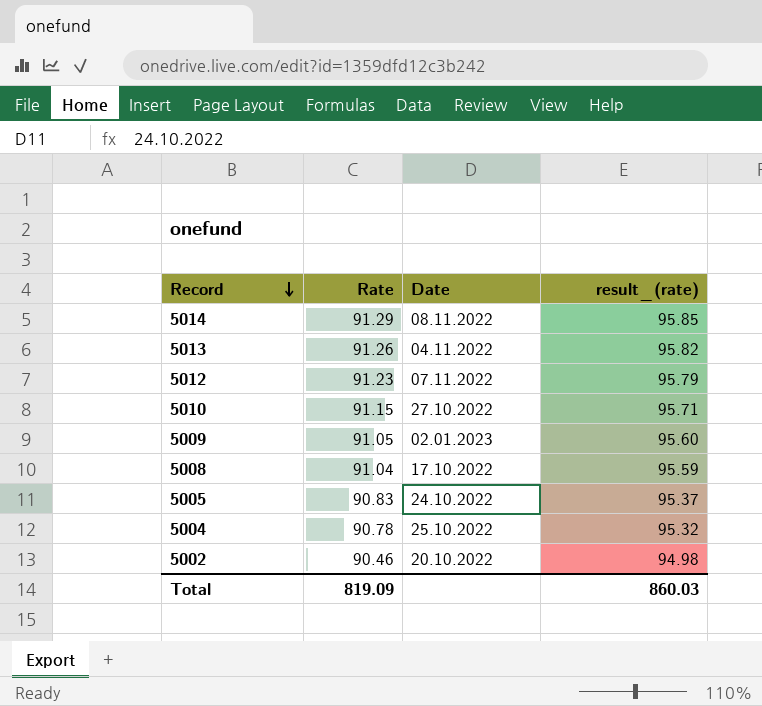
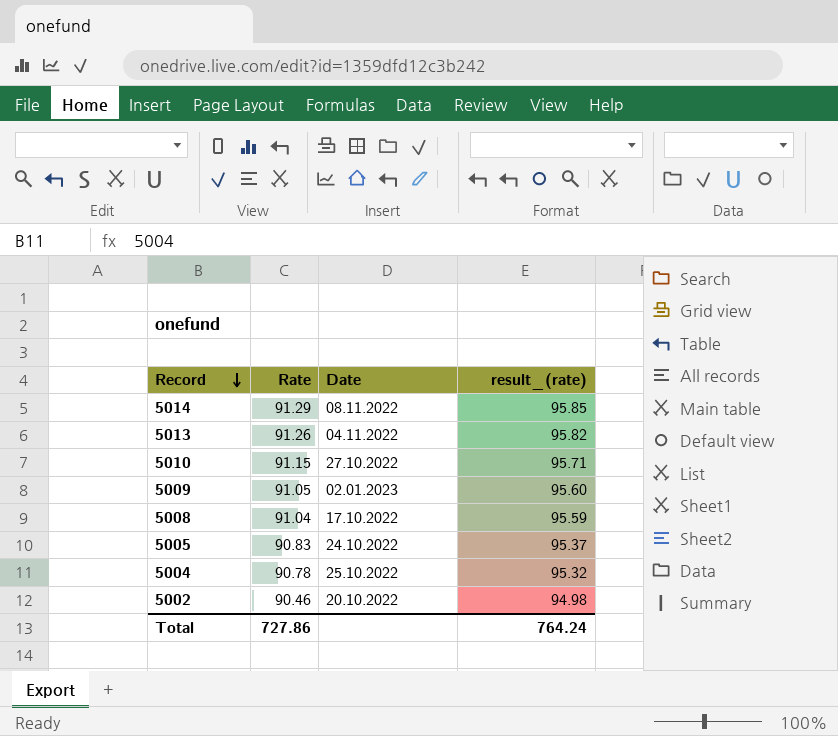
row 5012: 91.23 | 07.11.2022 | 95.79 -> none
Total | Rate: 819.09 -> 727.86
Total | result_(rate): 860.03 -> 764.24

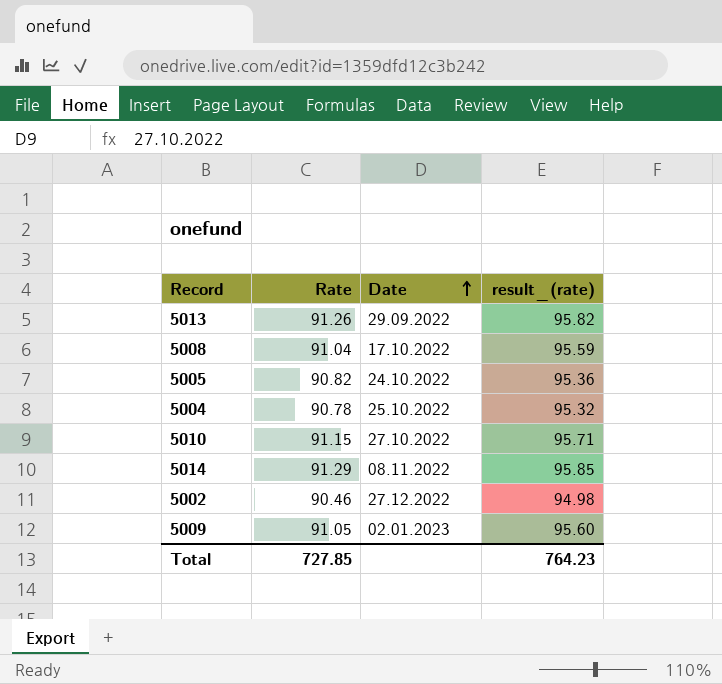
row order: Record descending -> Date ascending
5013 | Date: 04.11.2022 -> 29.09.2022
5005 | Rate: 90.83 -> 90.82
5005 | result_(rate): 95.37 -> 95.36
5002 | Date: 20.10.2022 -> 27.12.2022
Total | Rate: 727.86 -> 727.85
Total | result_(rate): 764.24 -> 764.23

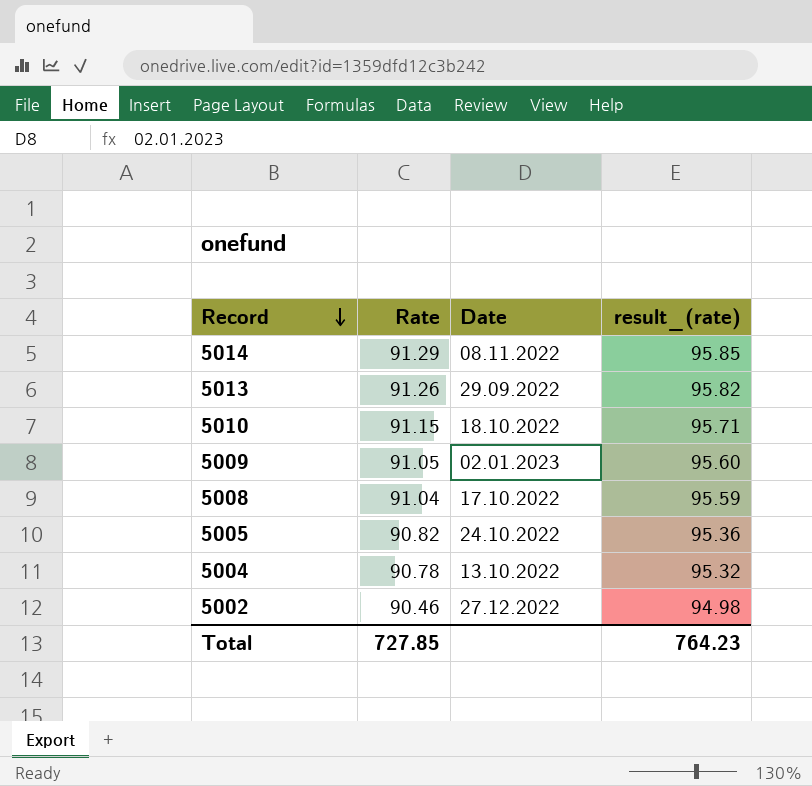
row order: Date ascending -> Record descending
5010 | Date: 27.10.2022 -> 18.10.2022
5004 | Date: 25.10.2022 -> 13.10.2022

